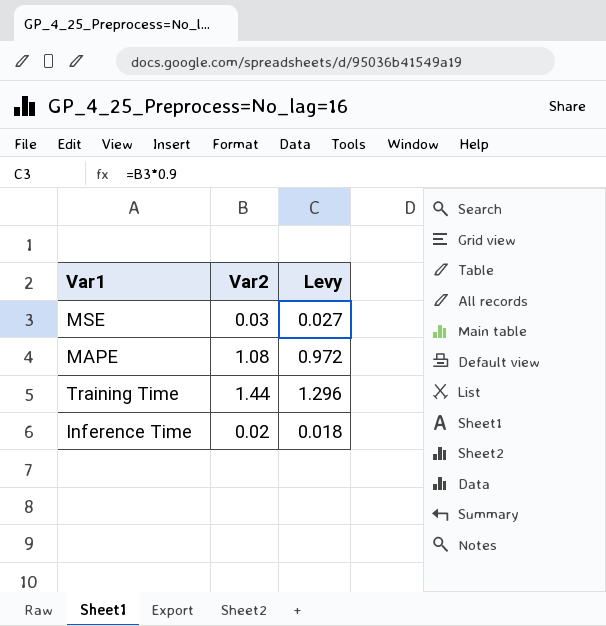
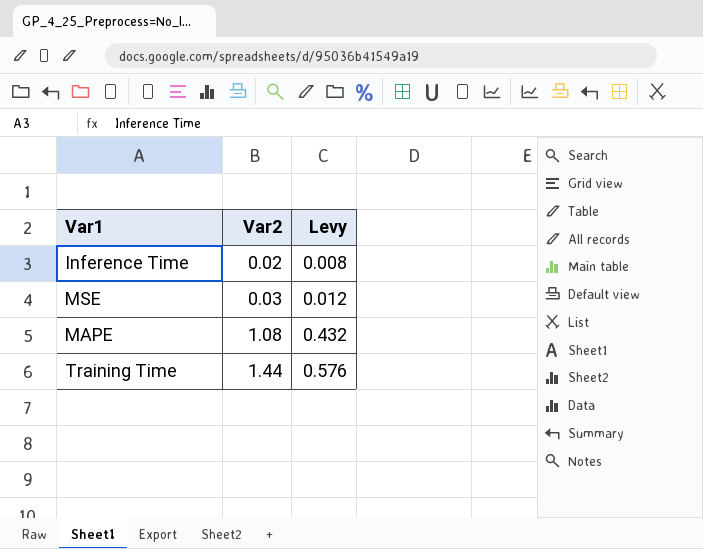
row order: none -> Var2 ascending
column Levy | formula: [Var2] * 0.9 -> [Var2] * 0.4

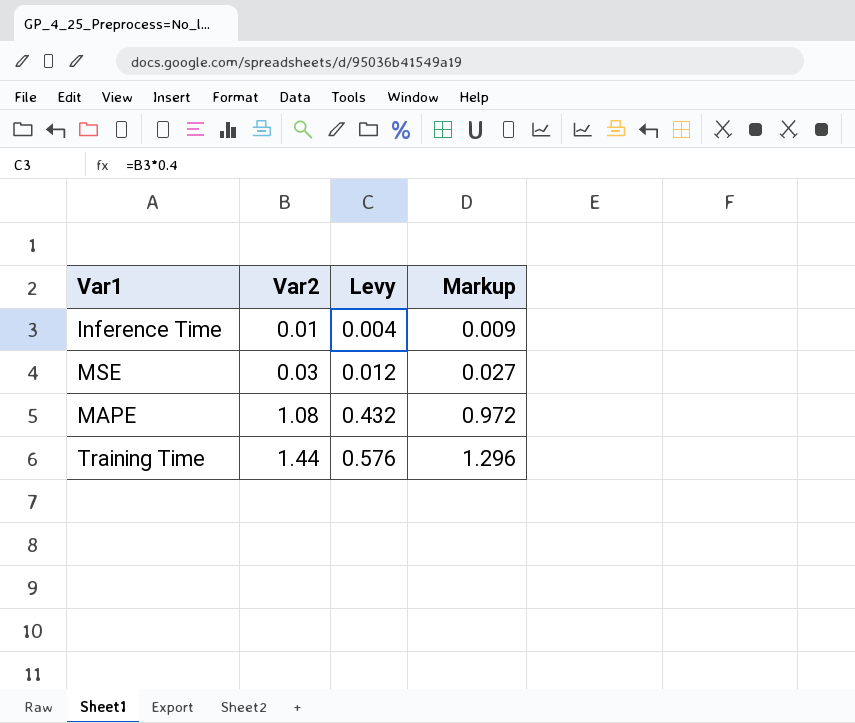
column Markup | formula: none -> [Var2] * 0.9
Inference Time | Var2: 0.02 -> 0.01
Inference Time | Levy: 0.008 -> 0.004

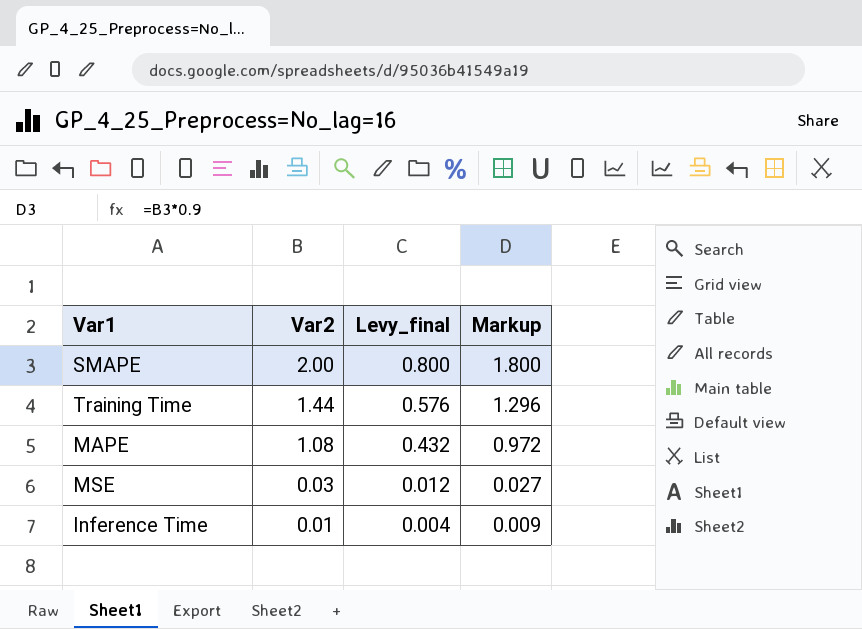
row order: Var2 ascending -> Var2 descending
column name: Levy -> Levy_final
row SMAPE: none -> 2.00 | 0.800 | 1.800

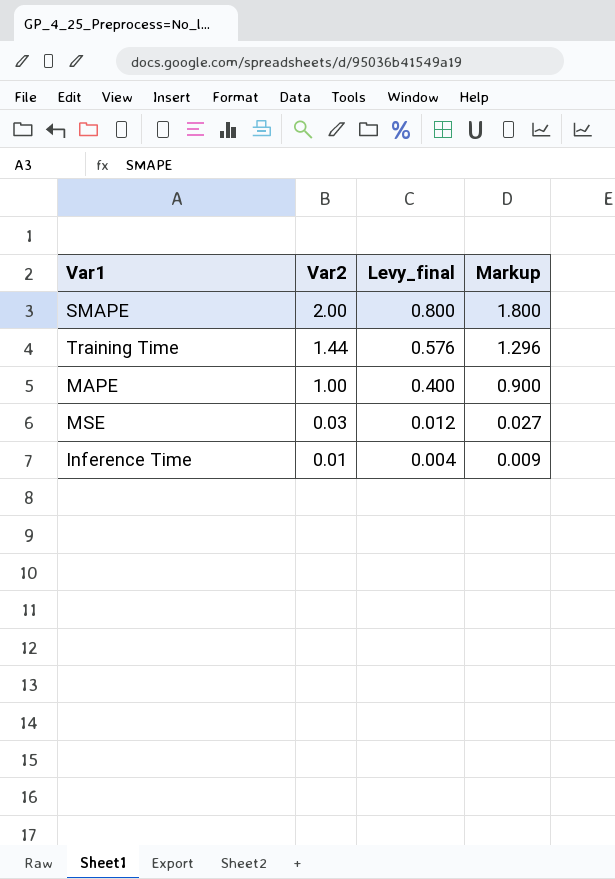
MAPE | Var2: 1.08 -> 1.00
MAPE | Levy_final: 0.432 -> 0.400
MAPE | Markup: 0.972 -> 0.900

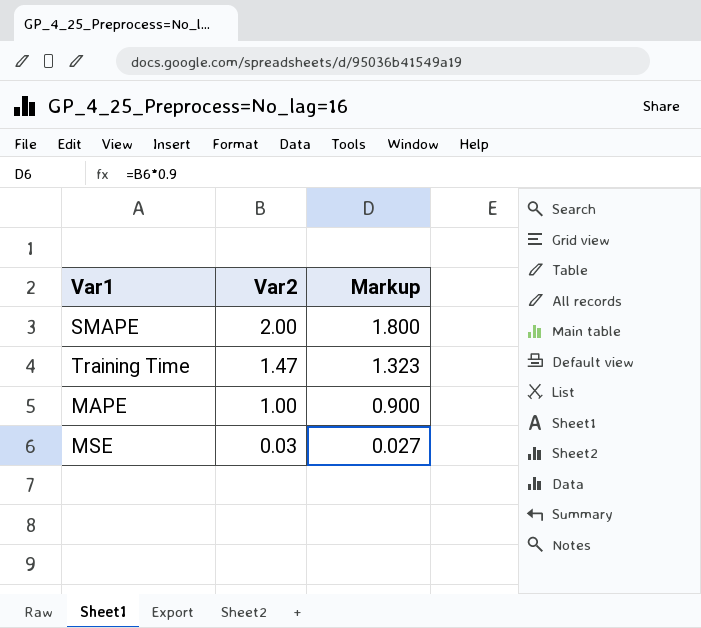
column Levy_final | formula: [Var2] * 0.4 -> none
row Inference Time: 0.01 | 0.004 | 0.009 -> none
Training Time | Var2: 1.44 -> 1.47
Training Time | Markup: 1.296 -> 1.323

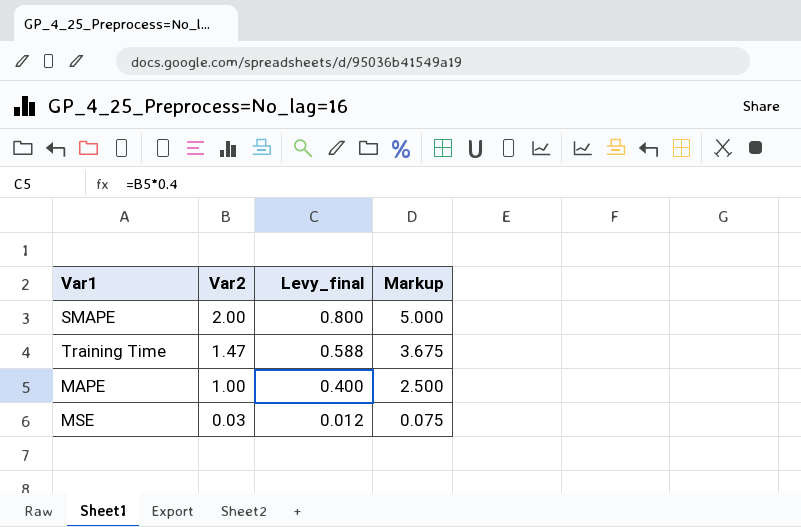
column Levy_final | formula: none -> [Var2] * 0.4
column Markup | formula: [Var2] * 0.9 -> [Var2] * 2.5

